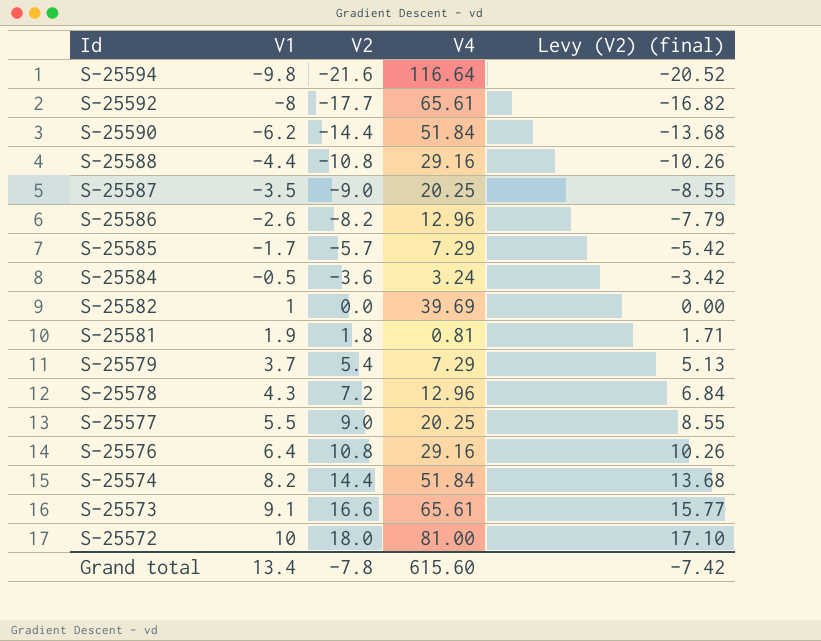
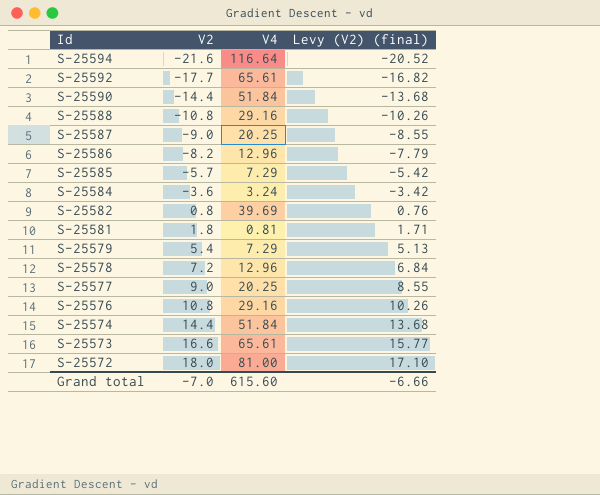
column V1 | position: 2 -> none
S-25582 | V2: 0.0 -> 0.8
S-25582 | Levy (V2) (final): 0.00 -> 0.76
Grand total | V2: -7.8 -> -7.0
Grand total | Levy (V2) (final): -7.42 -> -6.66

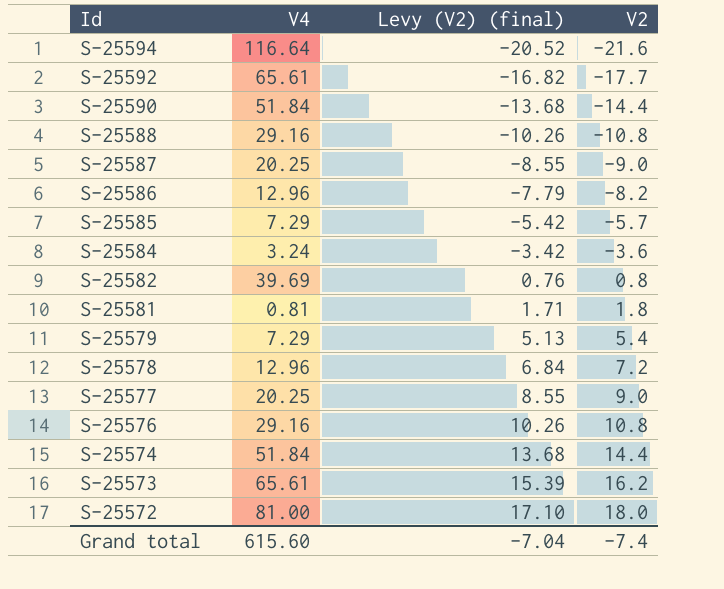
column V2 | position: 2 -> 4
S-25573 | Levy (V2) (final): 15.77 -> 15.39
S-25573 | V2: 16.6 -> 16.2
Grand total | Levy (V2) (final): -6.66 -> -7.04
Grand total | V2: -7.0 -> -7.4

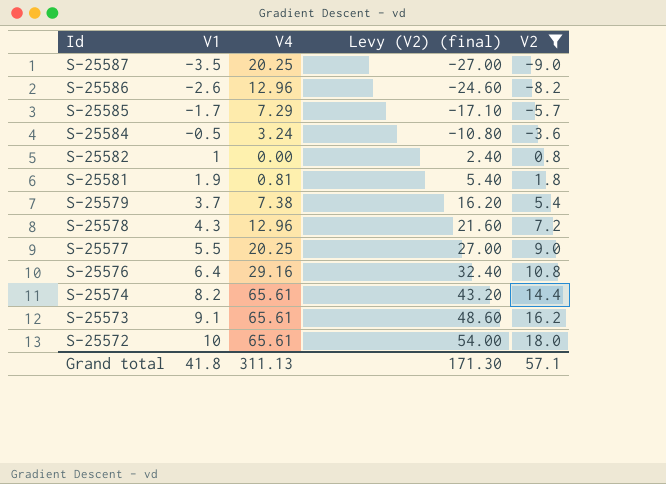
filter: none -> V2 >= -9.0
column V1 | position: none -> 2
column Levy (V2) (final) | formula: [V2] * 0.95 -> [V2] * 3
S-25582 | V4: 39.69 -> 0.00
S-25579 | V4: 7.29 -> 7.38
S-25574 | V4: 51.84 -> 65.61
S-25572 | V4: 81.00 -> 65.61
Grand total | V4: 615.60 -> 311.13
Grand total | Levy (V2) (final): -7.04 -> 171.30
Grand total | V2: -7.4 -> 57.1

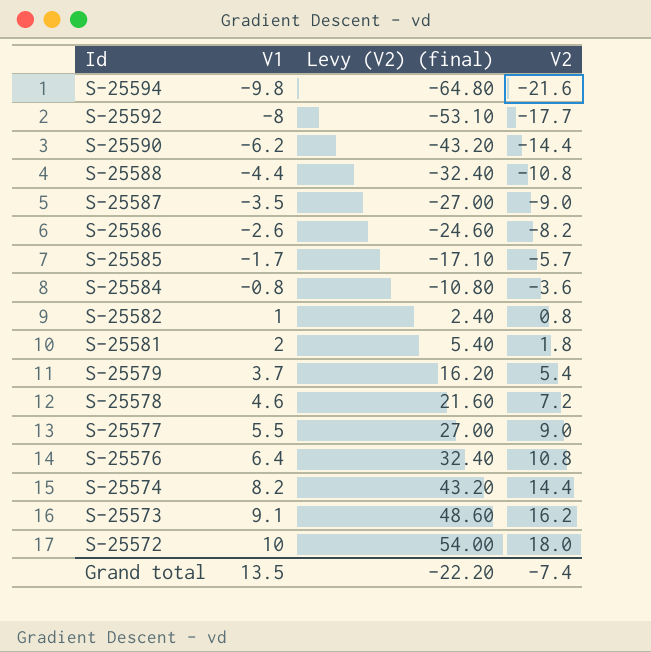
filter: V2 >= -9.0 -> none
column V4 | position: 3 -> none
S-25584 | V1: -0.5 -> -0.8
S-25581 | V1: 1.9 -> 2
S-25578 | V1: 4.3 -> 4.6
Grand total | V1: 41.8 -> 13.5
Grand total | Levy (V2) (final): 171.30 -> -22.20
Grand total | V2: 57.1 -> -7.4

